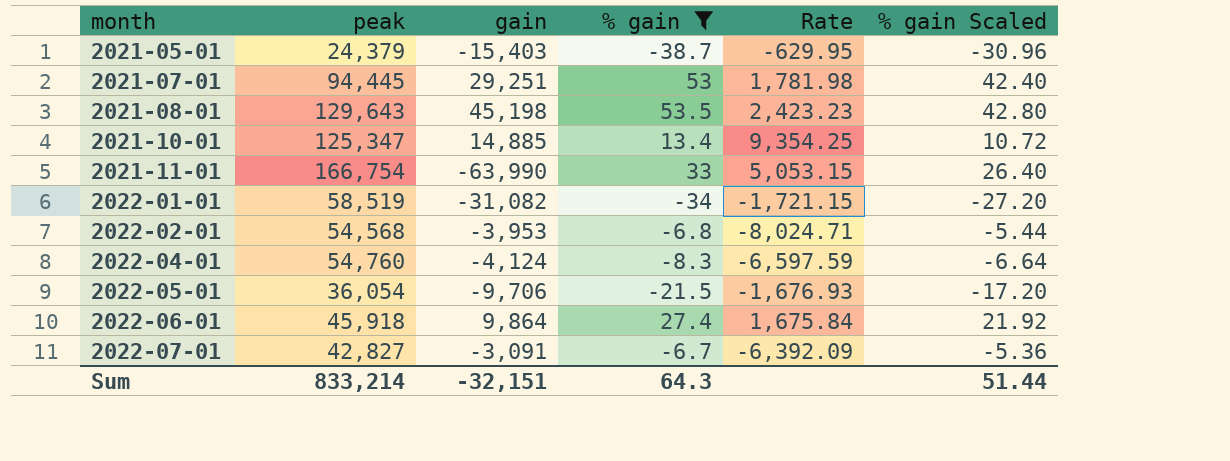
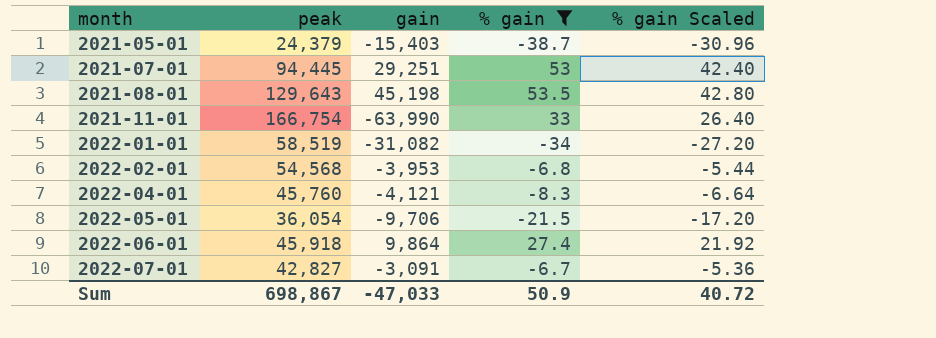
column Rate | formula: [peak] / [% gain] -> none
row 2021-10-01: 125,347 | 14,885 | 13.4 | 9,354.25 | 10.72 -> none
2022-04-01 | peak: 54,760 -> 45,760
2022-04-01 | gain: -4,124 -> -4,121
Sum | peak: 833,214 -> 698,867
Sum | gain: -32,151 -> -47,033
Sum | % gain: 64.3 -> 50.9
Sum | % gain Scaled: 51.44 -> 40.72

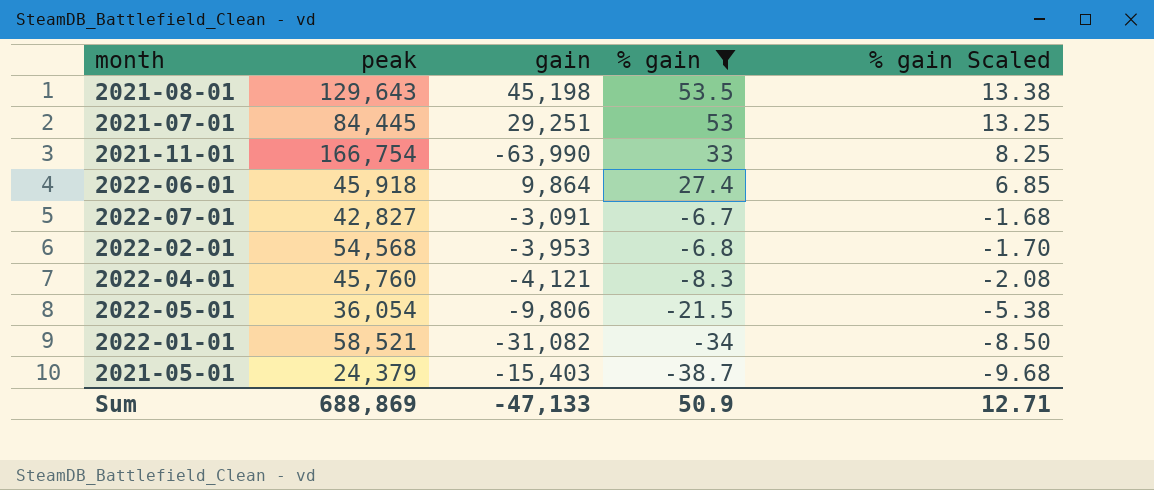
row order: month ascending -> % gain descending
column % gain Scaled | formula: [% gain] * 0.8 -> [% gain] * 0.25
2021-07-01 | peak: 94,445 -> 84,445
2022-05-01 | gain: -9,706 -> -9,806
2022-01-01 | peak: 58,519 -> 58,521
Sum | peak: 698,867 -> 688,869
Sum | gain: -47,033 -> -47,133
Sum | % gain Scaled: 40.72 -> 12.71

